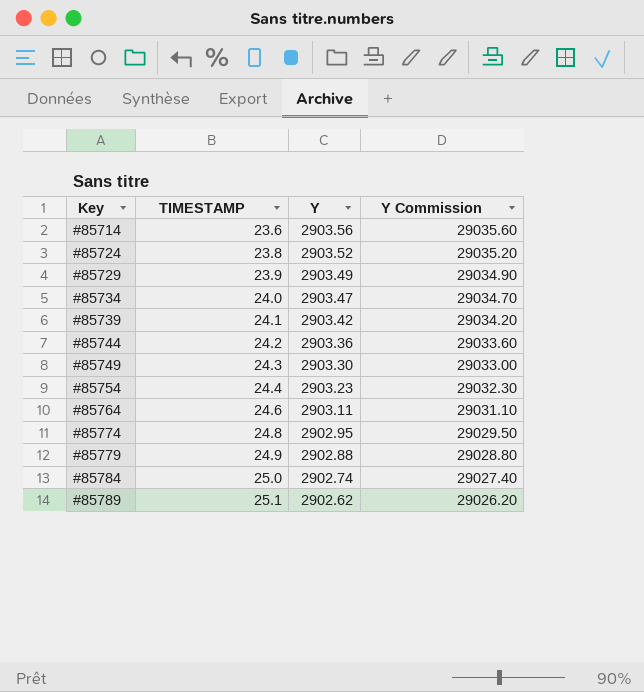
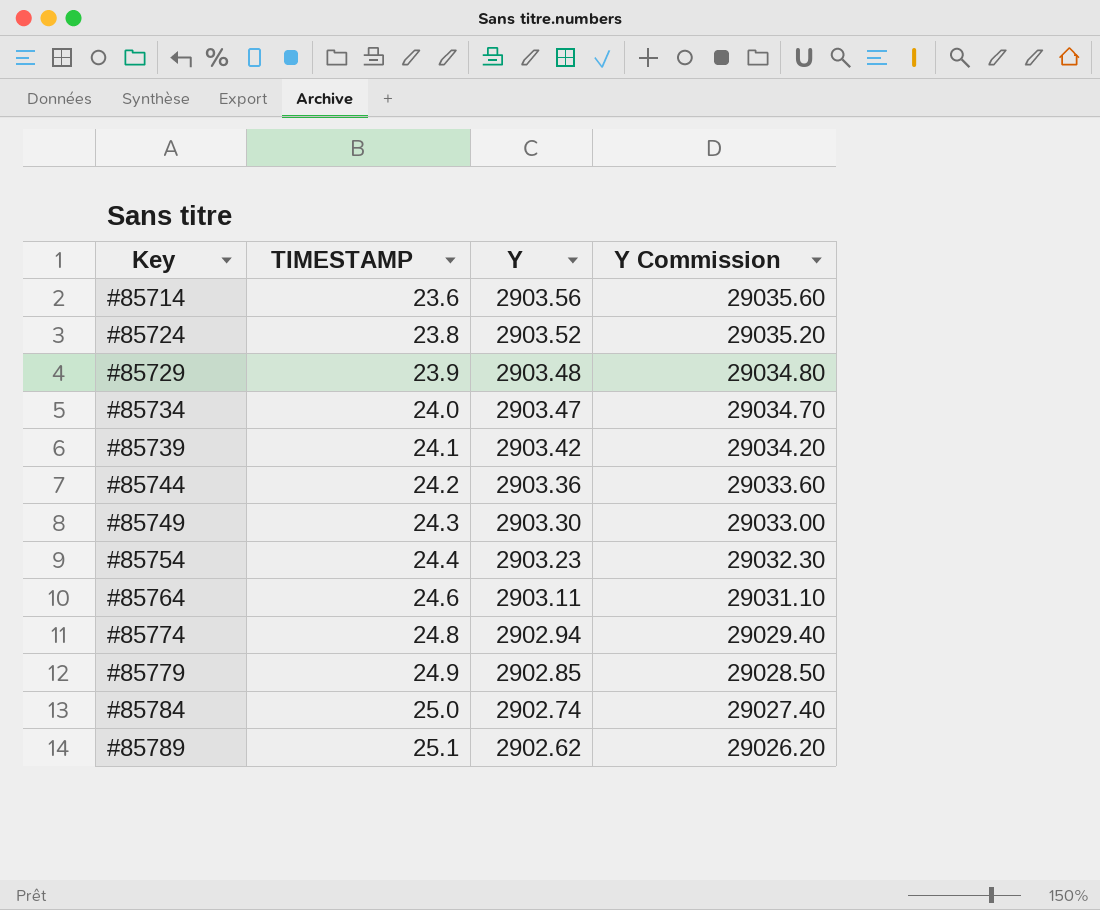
#85729 | Y: 2903.49 -> 2903.48
#85729 | Y Commission: 29034.90 -> 29034.80
#85774 | Y: 2902.95 -> 2902.94
#85774 | Y Commission: 29029.50 -> 29029.40
#85779 | Y: 2902.88 -> 2902.85
#85779 | Y Commission: 29028.80 -> 29028.50

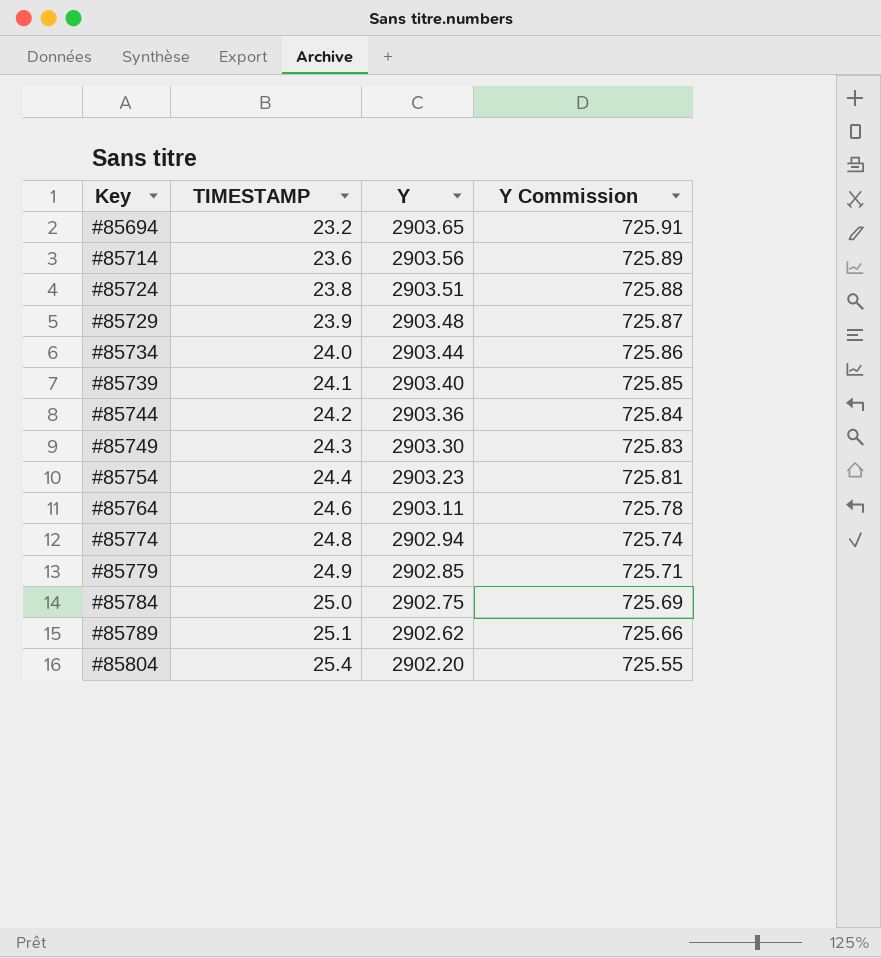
column Y Commission | formula: [Y] * 10 -> [Y] * 0.25
row #85694: none -> 23.2 | 2903.65 | 725.91
#85724 | Y: 2903.52 -> 2903.51
#85734 | Y: 2903.47 -> 2903.44
#85739 | Y: 2903.42 -> 2903.40
#85784 | Y: 2902.74 -> 2902.75
row #85804: none -> 25.4 | 2902.20 | 725.55

